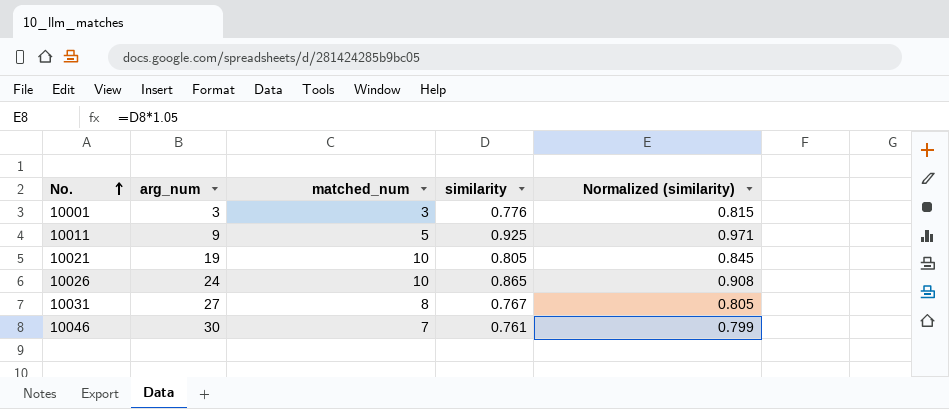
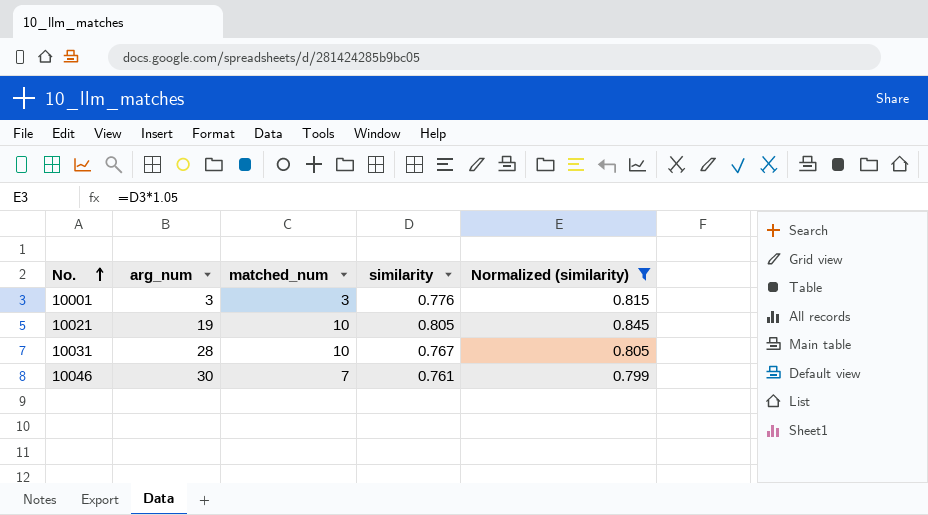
filter: none -> Normalized (similarity) <= 0.845
10031 | arg_num: 27 -> 28
10031 | matched_num: 8 -> 10

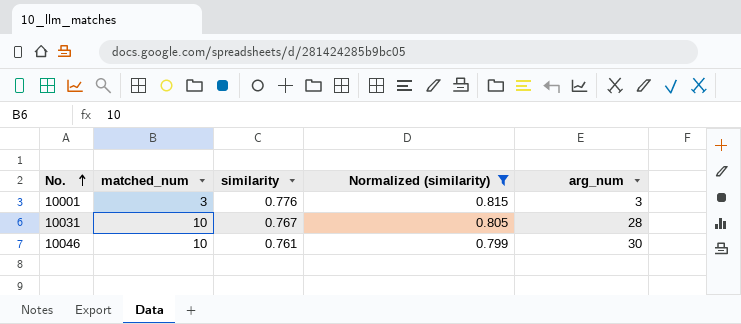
column arg_num | position: 2 -> 5
row 10021: 19 | 10 | 0.805 | 0.845 -> none
10046 | matched_num: 7 -> 10

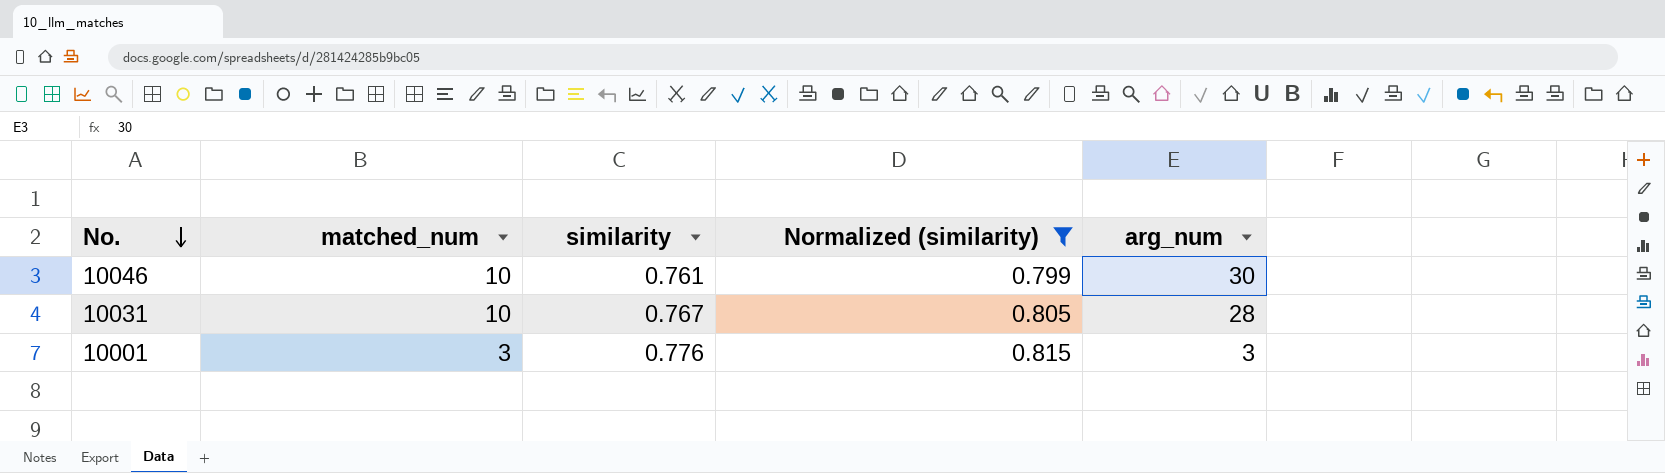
row order: No. ascending -> No. descending

